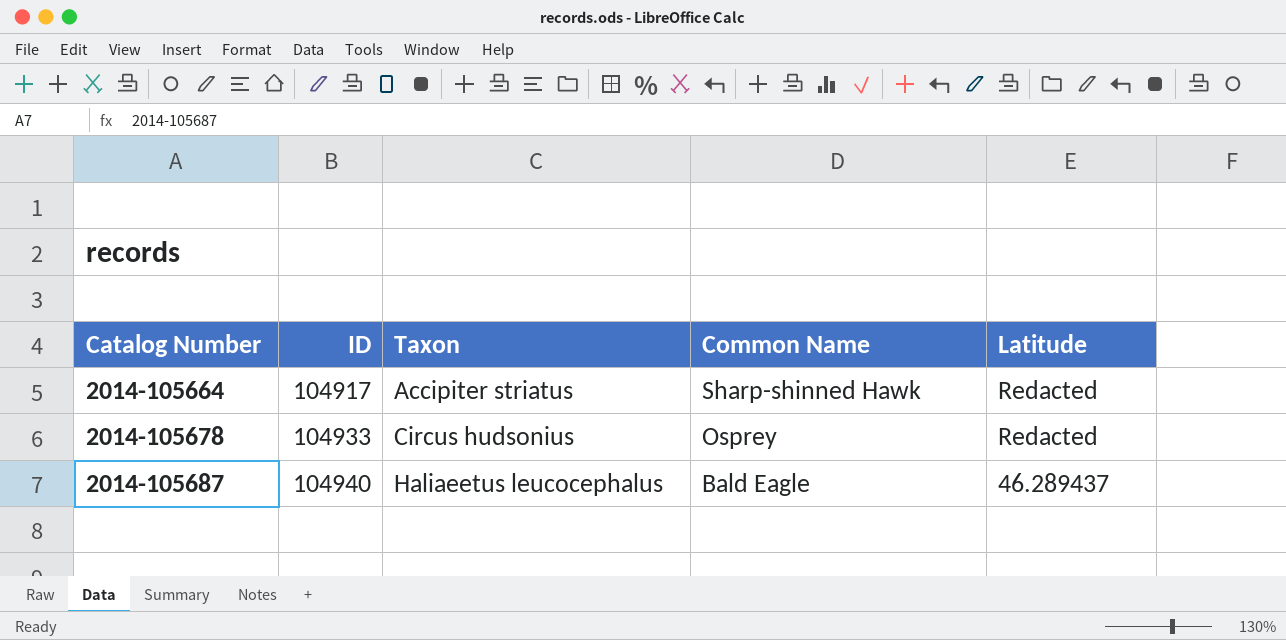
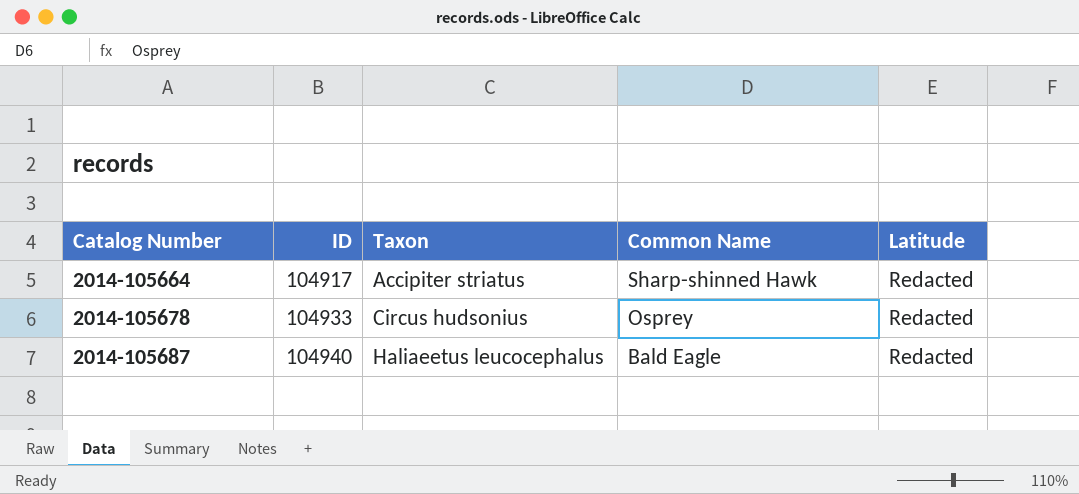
2014-105687 | Latitude: 46.289437 -> Redacted

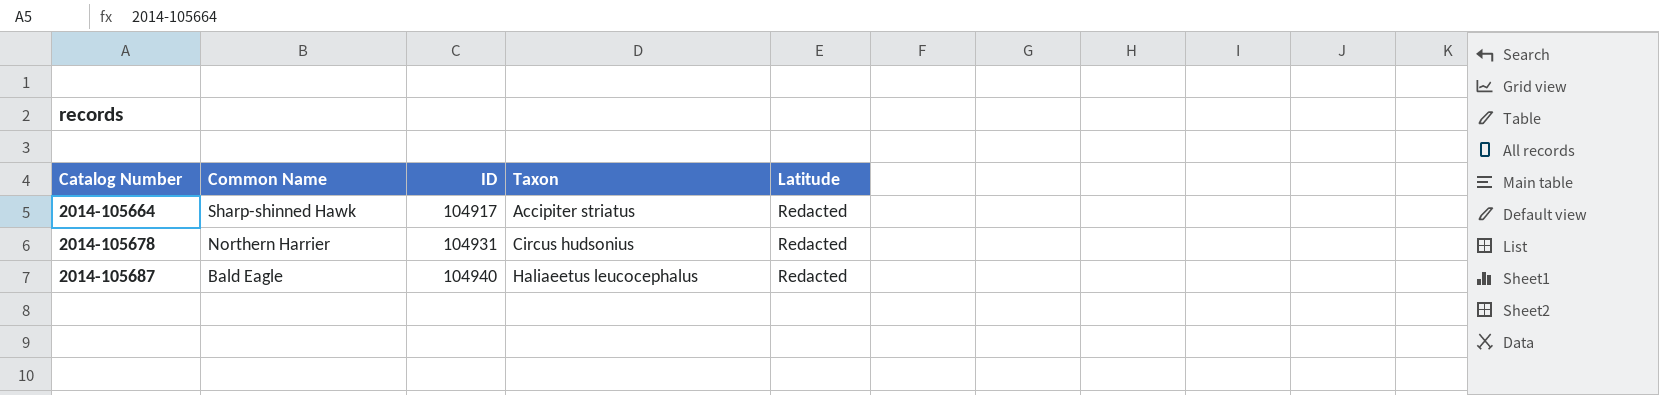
column Common Name | position: 4 -> 2
2014-105678 | Common Name: Osprey -> Northern Harrier
2014-105678 | ID: 104933 -> 104931

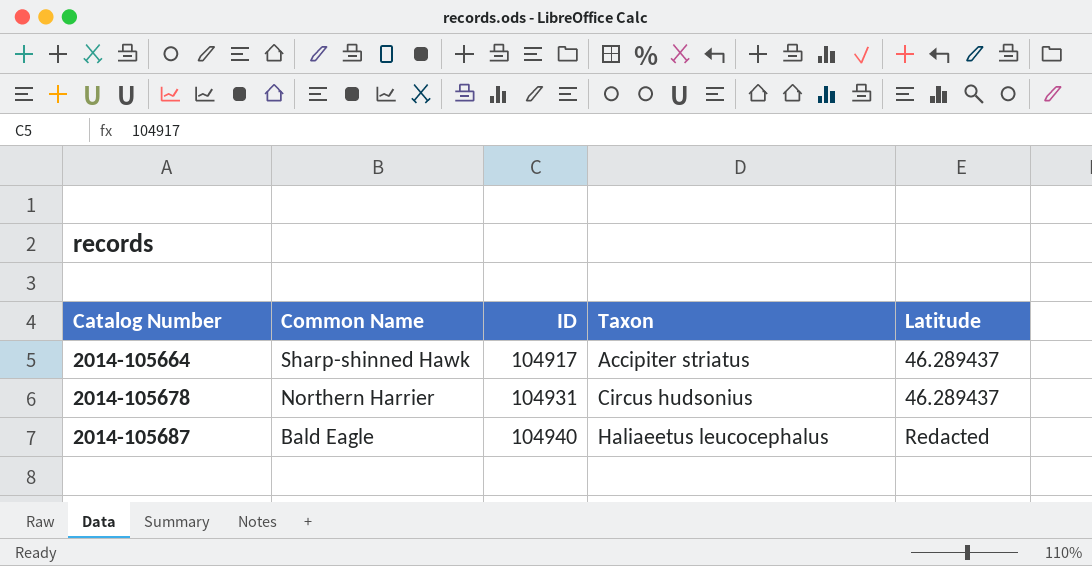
2014-105664 | Latitude: Redacted -> 46.289437
2014-105678 | Latitude: Redacted -> 46.289437

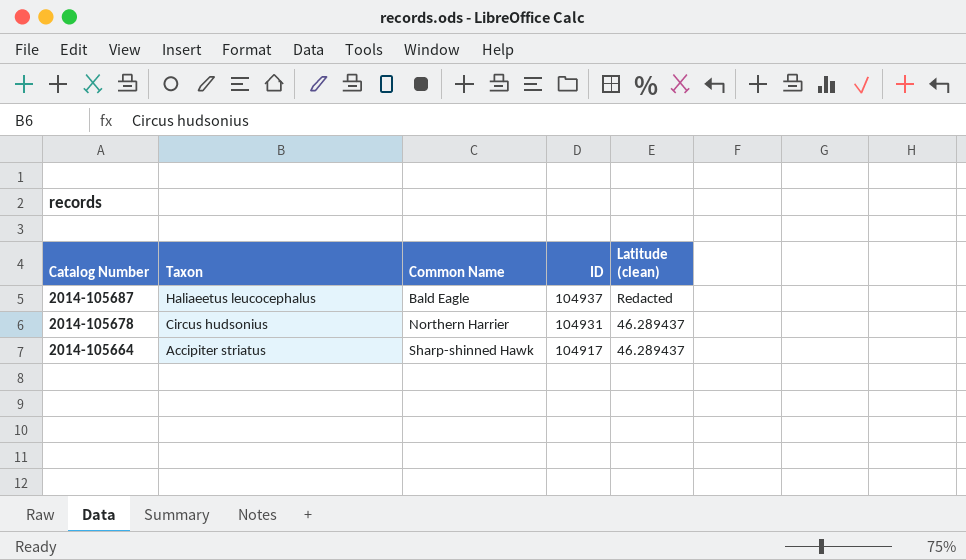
row order: Catalog Number ascending -> Catalog Number descending
column Taxon | position: 4 -> 2
column name: Latitude -> Latitude (clean)
2014-105687 | ID: 104940 -> 104937

